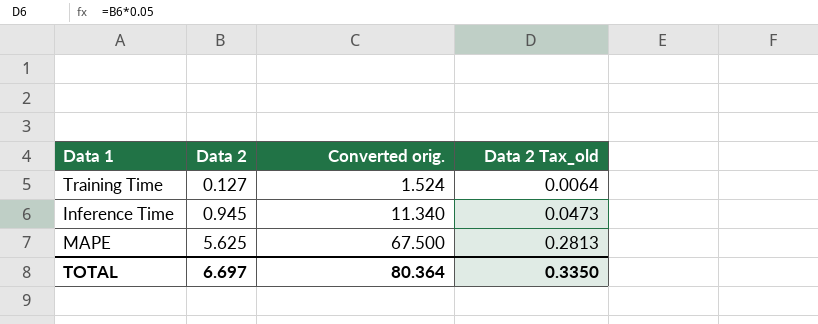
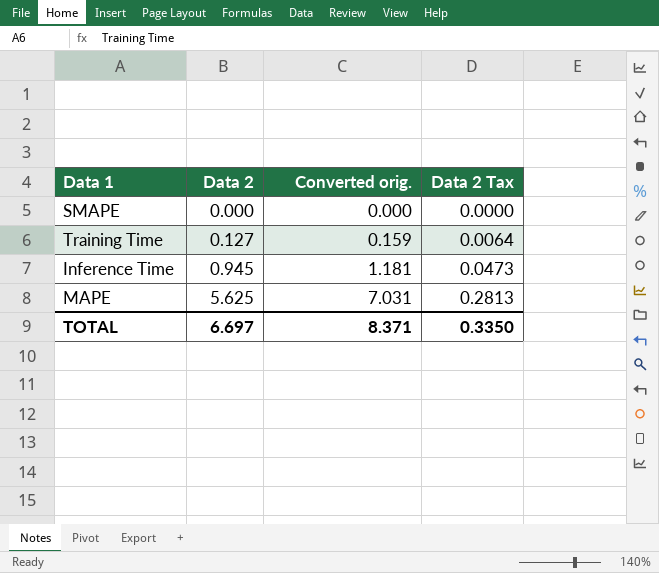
column Converted orig. | formula: [Data 2] * 12 -> [Data 2] * 1.25
column name: Data 2 Tax_old -> Data 2 Tax
row SMAPE: none -> 0.000 | 0.000 | 0.0000
TOTAL | Converted orig.: 80.364 -> 8.371

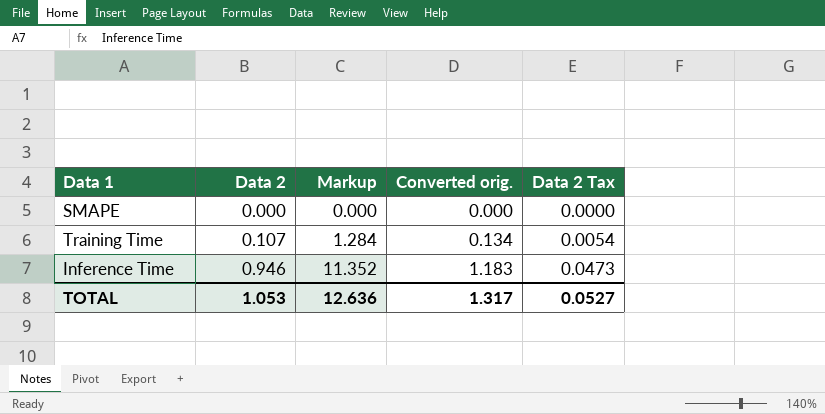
column Markup | formula: none -> [Data 2] * 12
row MAPE: 5.625 | 7.031 | 0.2813 -> none
Training Time | Data 2: 0.127 -> 0.107
Training Time | Converted orig.: 0.159 -> 0.134
Training Time | Data 2 Tax: 0.0064 -> 0.0054
Inference Time | Data 2: 0.945 -> 0.946
Inference Time | Converted orig.: 1.181 -> 1.183
TOTAL | Data 2: 6.697 -> 1.053
TOTAL | Converted orig.: 8.371 -> 1.317
TOTAL | Data 2 Tax: 0.3350 -> 0.0527

